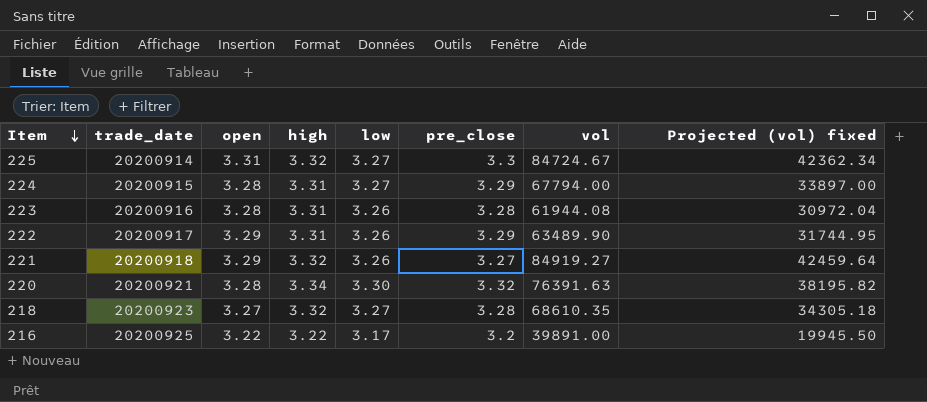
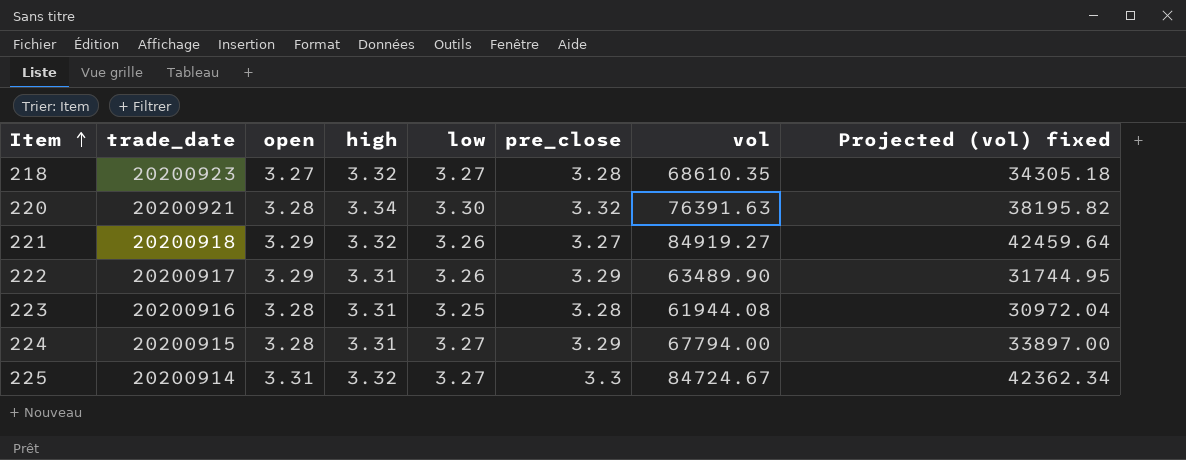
row order: Item descending -> Item ascending
row 216: 20200925 | 3.22 | 3.22 | 3.17 | 3.2 | 39891.00 | 19945.50 -> none
223 | low: 3.26 -> 3.25

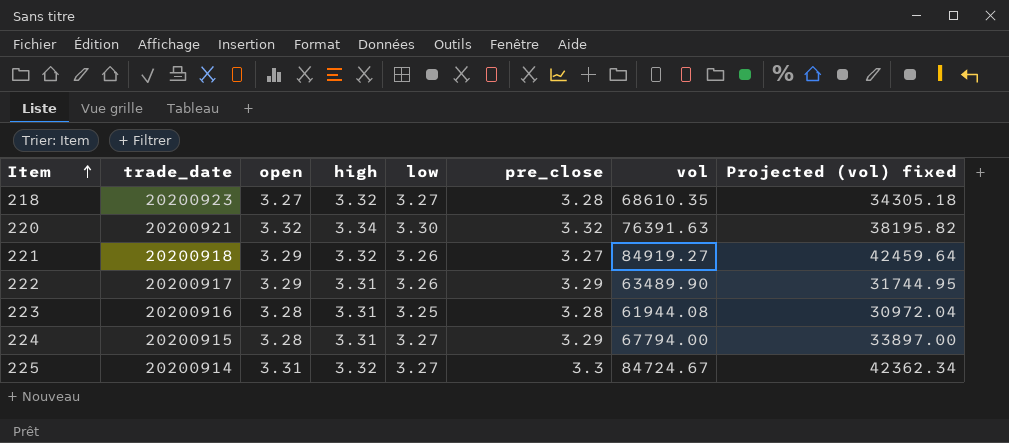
220 | open: 3.28 -> 3.32

